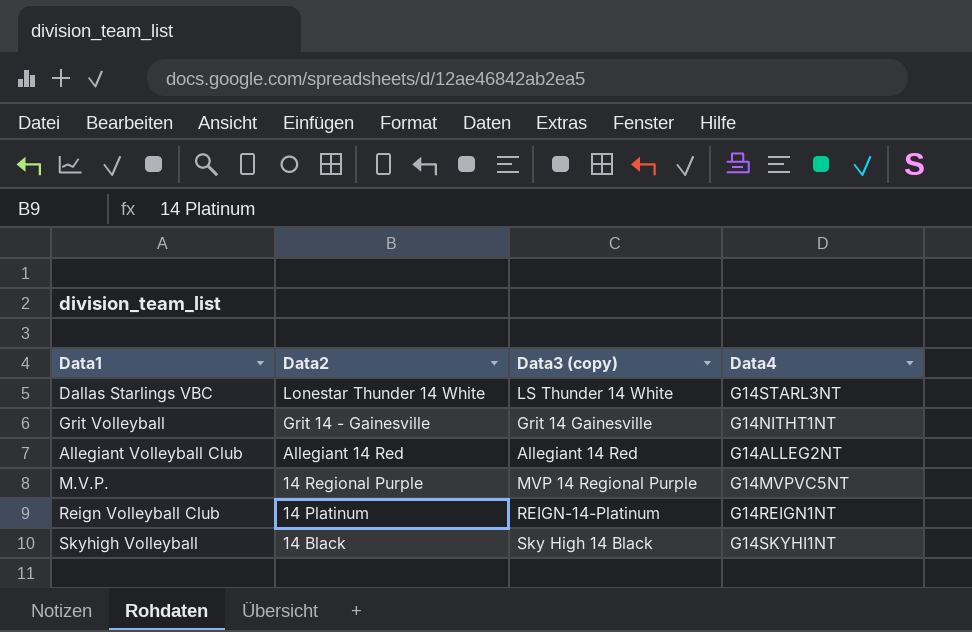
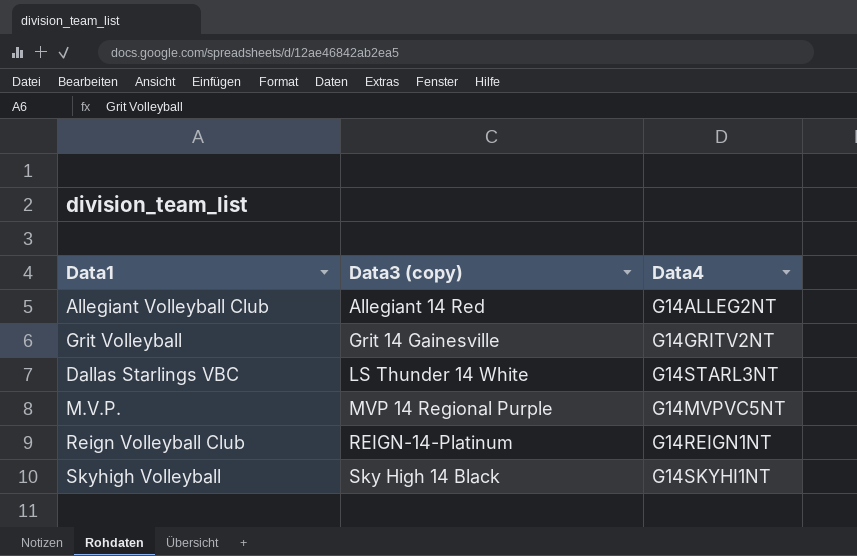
row order: Data2 descending -> Data3 (copy) ascending
column Data2 | position: 2 -> none
Grit Volleyball | Data4: G14NITHT1NT -> G14GRITV2NT

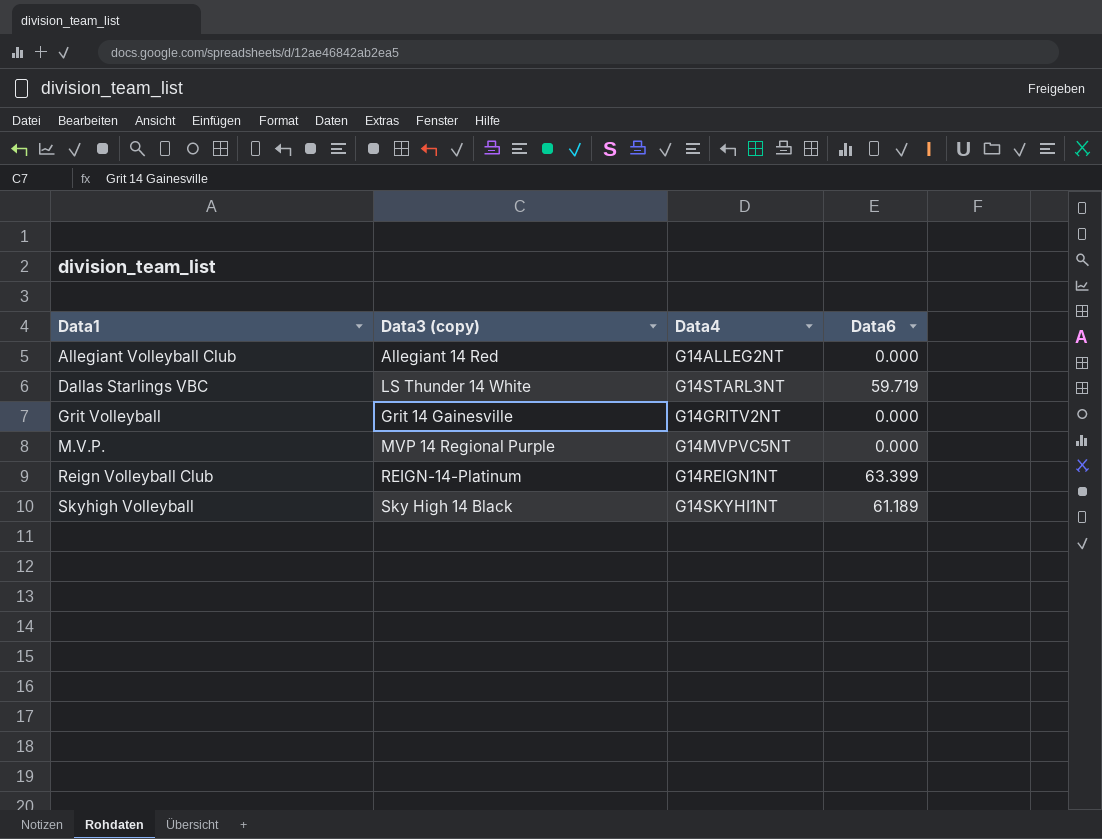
row order: Data3 (copy) ascending -> Data1 ascending
column Data6 | position: none -> 4

